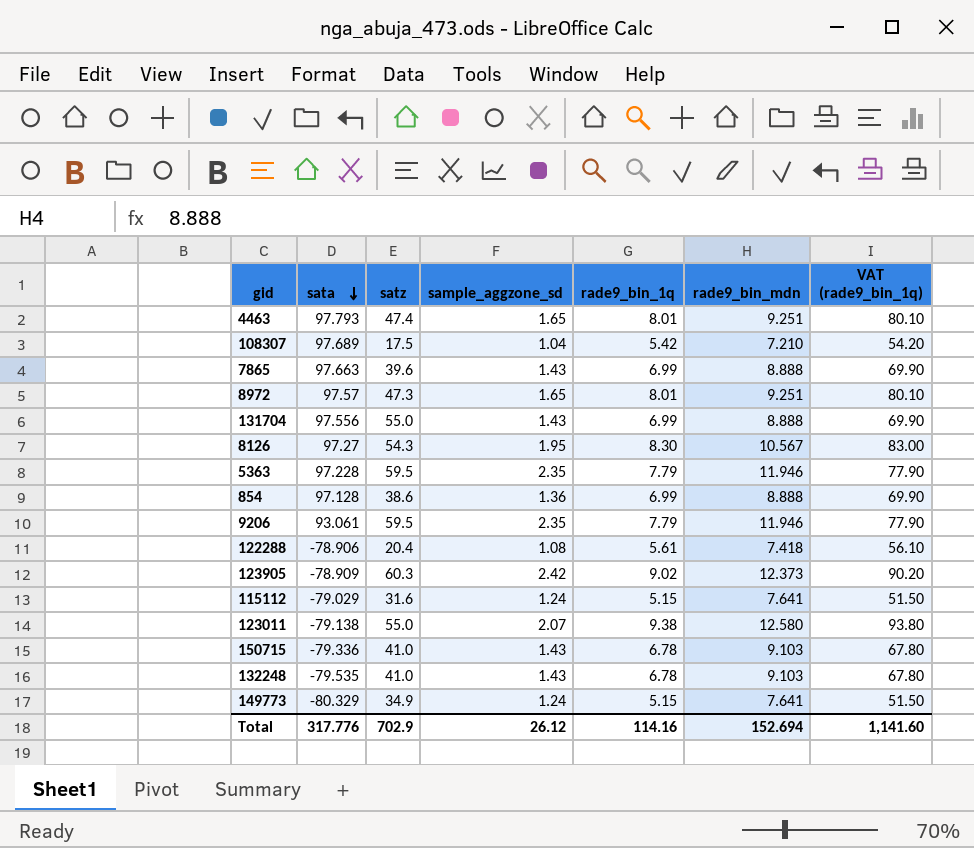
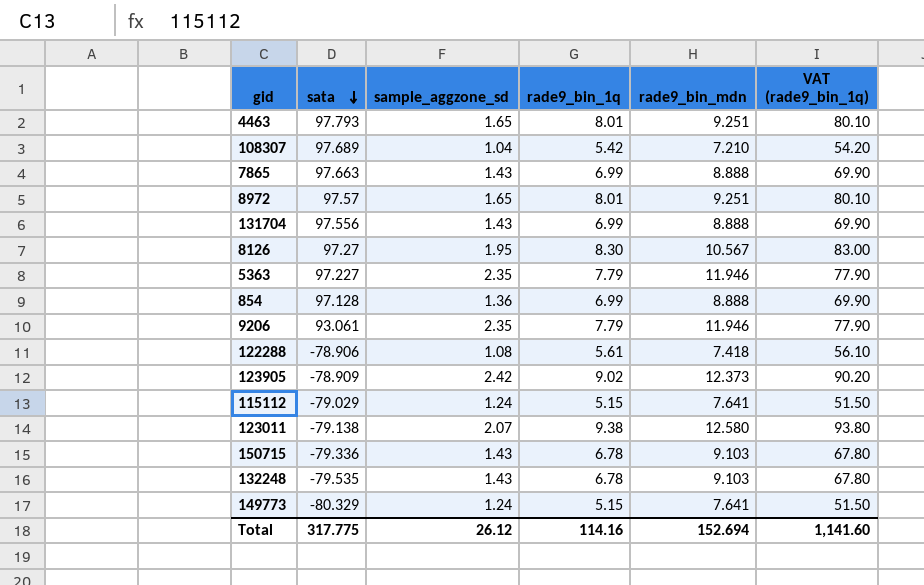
column satz | position: 3 -> none
5363 | sata: 97.228 -> 97.227
Total | sata: 317.776 -> 317.775

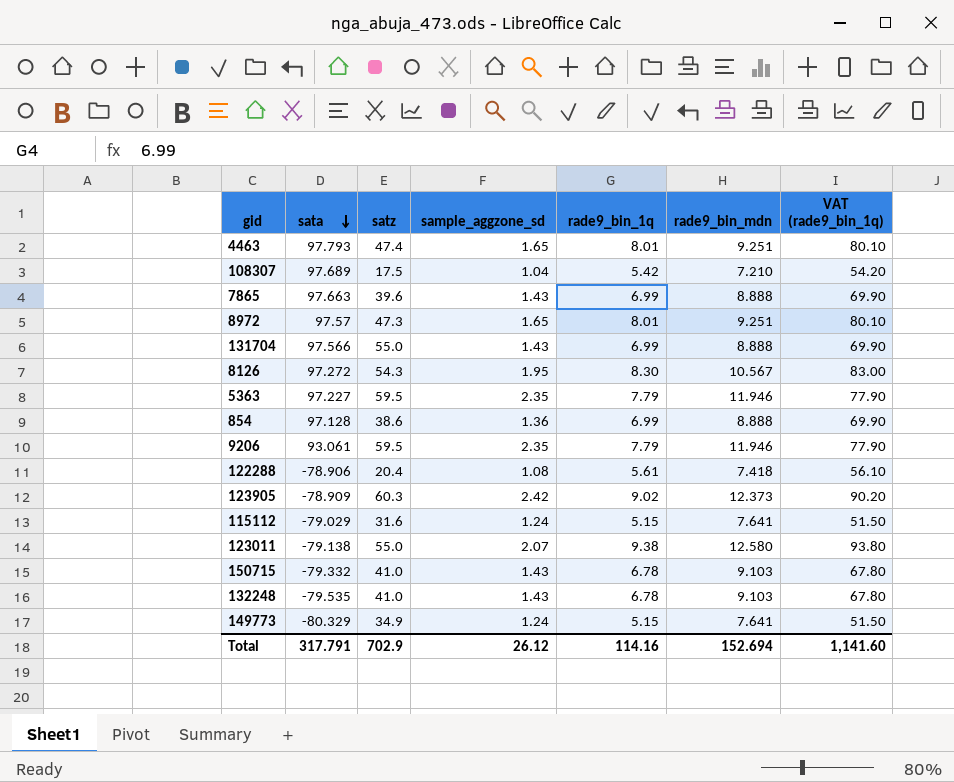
column satz | position: none -> 3
131704 | sata: 97.556 -> 97.566
8126 | sata: 97.27 -> 97.272
150715 | sata: -79.336 -> -79.332
Total | sata: 317.775 -> 317.791

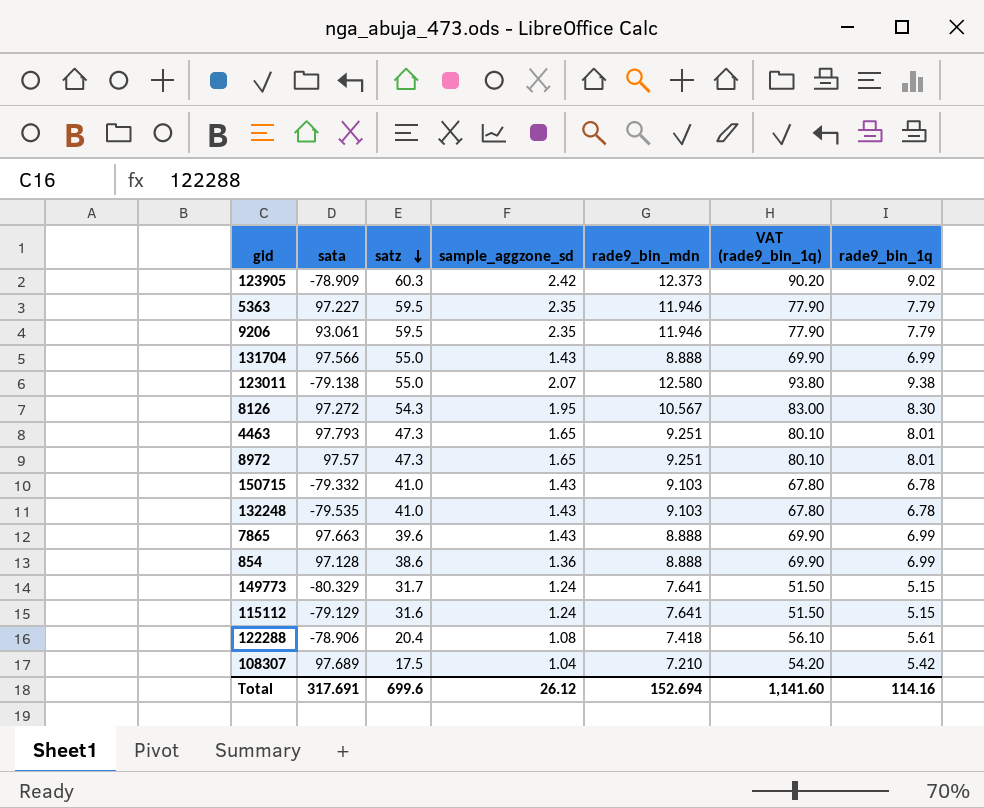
row order: sata descending -> satz descending
column rade9_bin_1q | position: 5 -> 7
4463 | satz: 47.4 -> 47.3
149773 | satz: 34.9 -> 31.7
115112 | sata: -79.029 -> -79.129
Total | sata: 317.791 -> 317.691
Total | satz: 702.9 -> 699.6

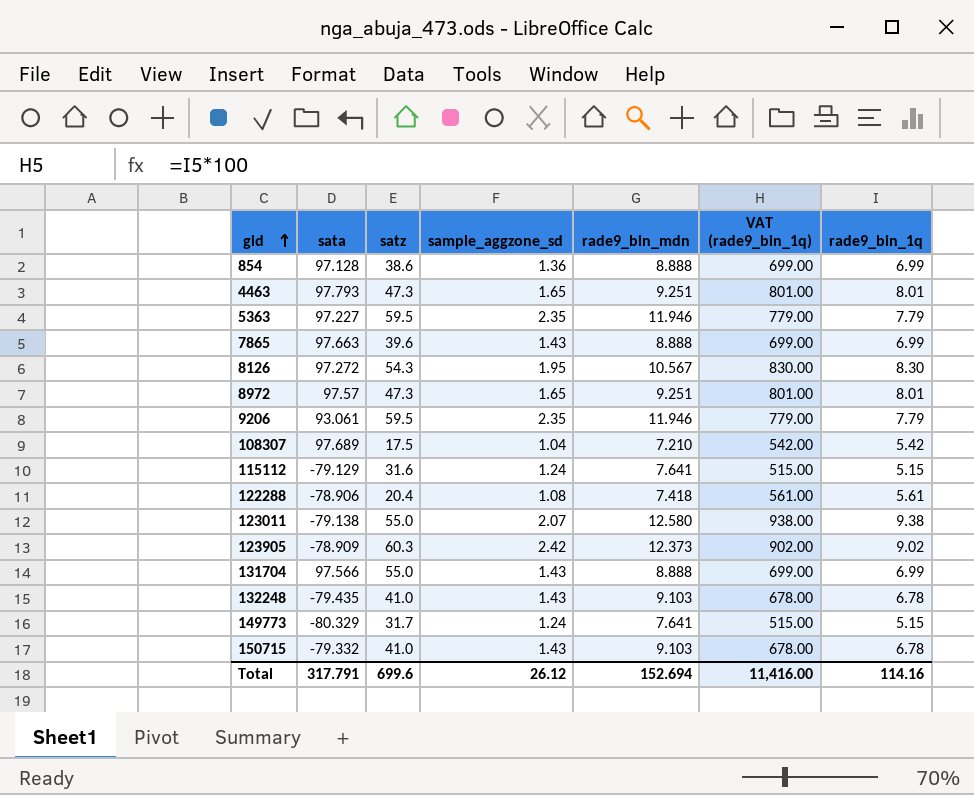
row order: satz descending -> gid ascending
column VAT (rade9_bin_1q) | formula: [rade9_bin_1q] * 10 -> [rade9_bin_1q] * 100
132248 | sata: -79.535 -> -79.435
Total | sata: 317.691 -> 317.791
Total | VAT (rade9_bin_1q): 1,141.60 -> 11,416.00

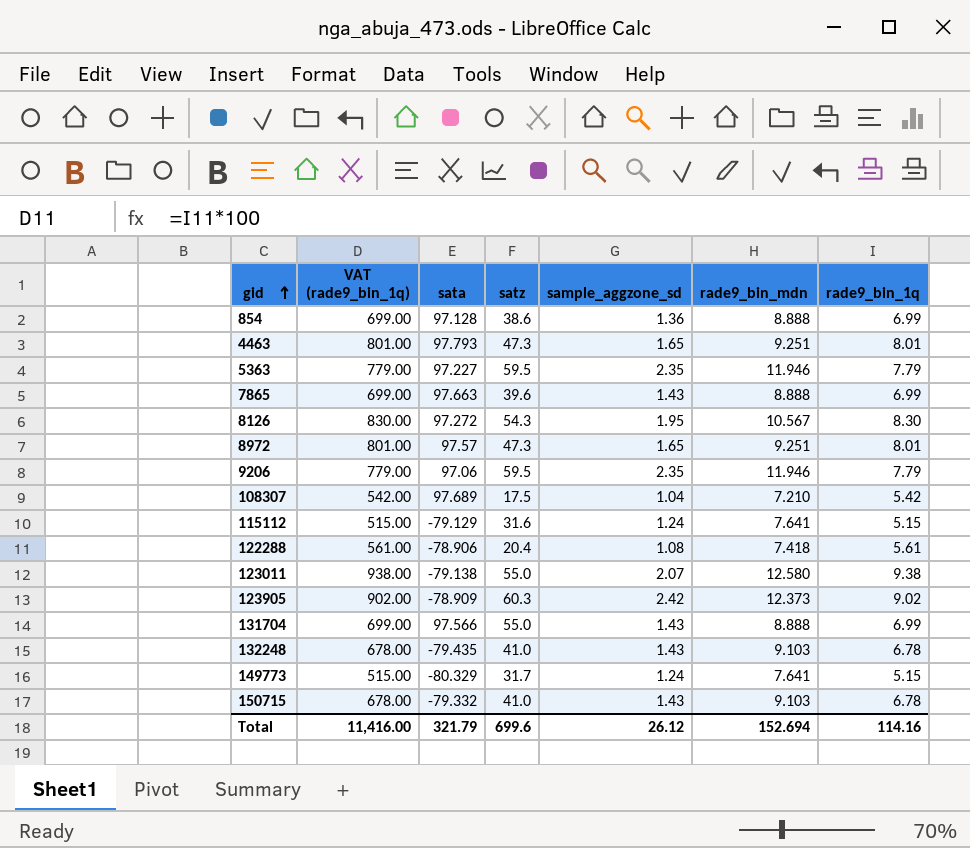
column VAT (rade9_bin_1q) | position: 6 -> 2
9206 | sata: 93.061 -> 97.06
Total | sata: 317.791 -> 321.79

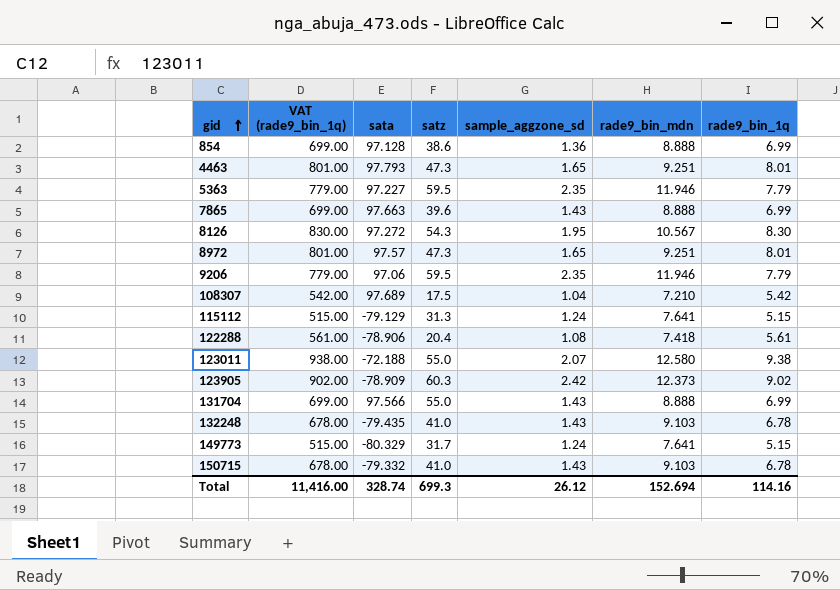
115112 | satz: 31.6 -> 31.3
123011 | sata: -79.138 -> -72.188
Total | sata: 321.79 -> 328.74
Total | satz: 699.6 -> 699.3

